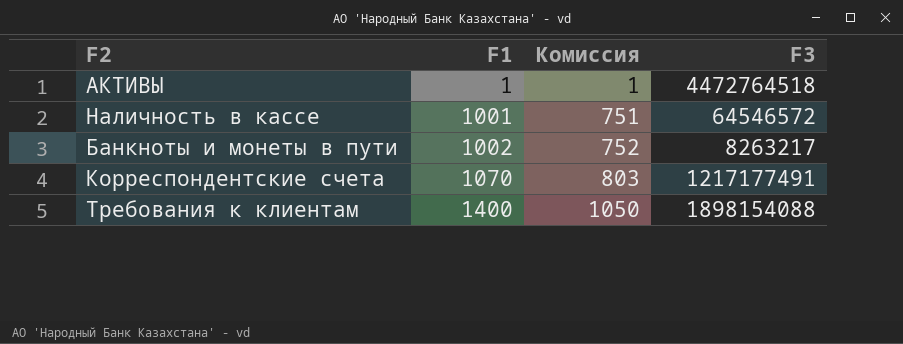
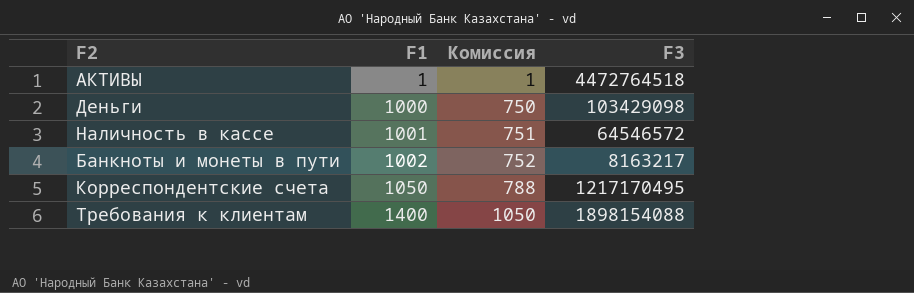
row Деньги: none -> 1000 | 750 | 103429098
Банкноты и монеты в пути | F3: 8263217 -> 8163217
Корреспондентские счета | F1: 1070 -> 1050
Корреспондентские счета | Комиссия: 803 -> 788
Корреспондентские счета | F3: 1217177491 -> 1217170495

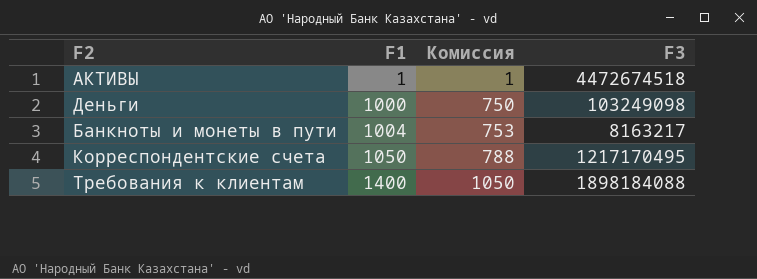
row Наличность в кассе: 1001 | 751 | 64546572 -> none
АКТИВЫ | F3: 4472764518 -> 4472674518
Деньги | F3: 103429098 -> 103249098
Банкноты и монеты в пути | F1: 1002 -> 1004
Банкноты и монеты в пути | Комиссия: 752 -> 753
Требования к клиентам | F3: 1898154088 -> 1898184088

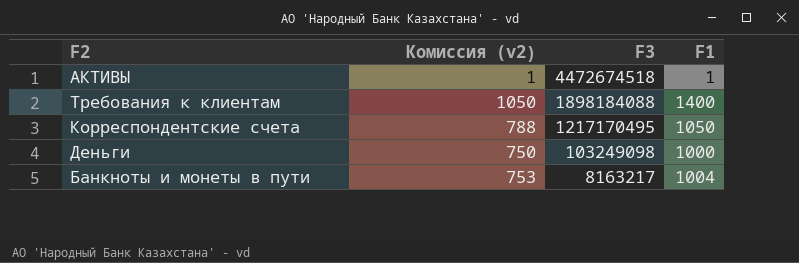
row order: F1 ascending -> F3 descending
column name: Комиссия -> Комиссия (v2)
column F1 | position: 2 -> 4

